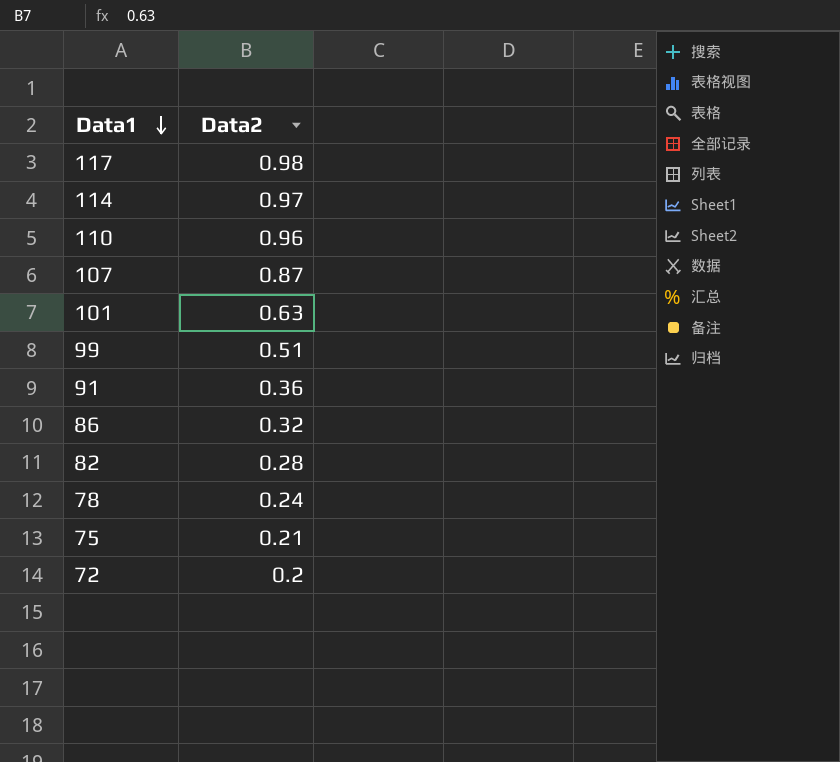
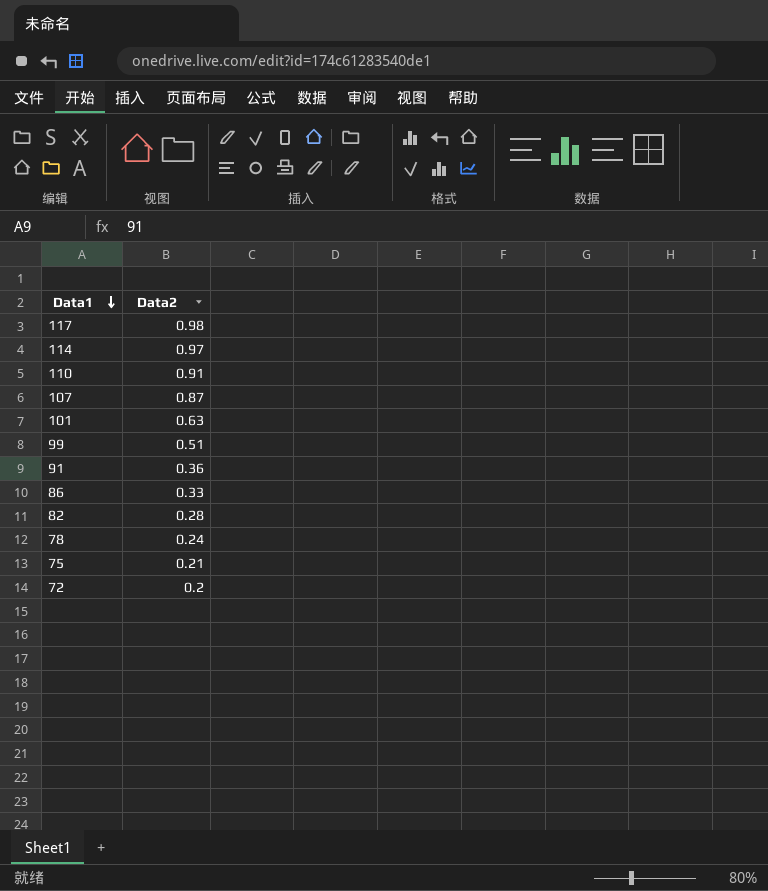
110 | Data2: 0.96 -> 0.91
86 | Data2: 0.32 -> 0.33

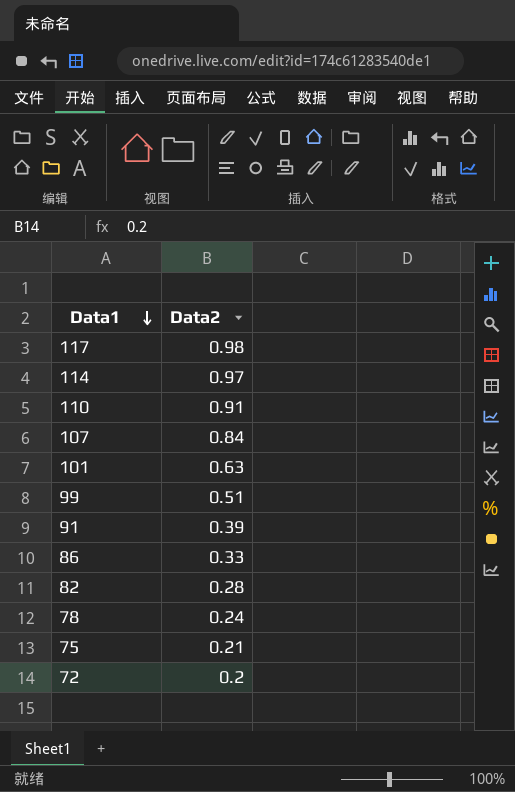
107 | Data2: 0.87 -> 0.84
91 | Data2: 0.36 -> 0.39

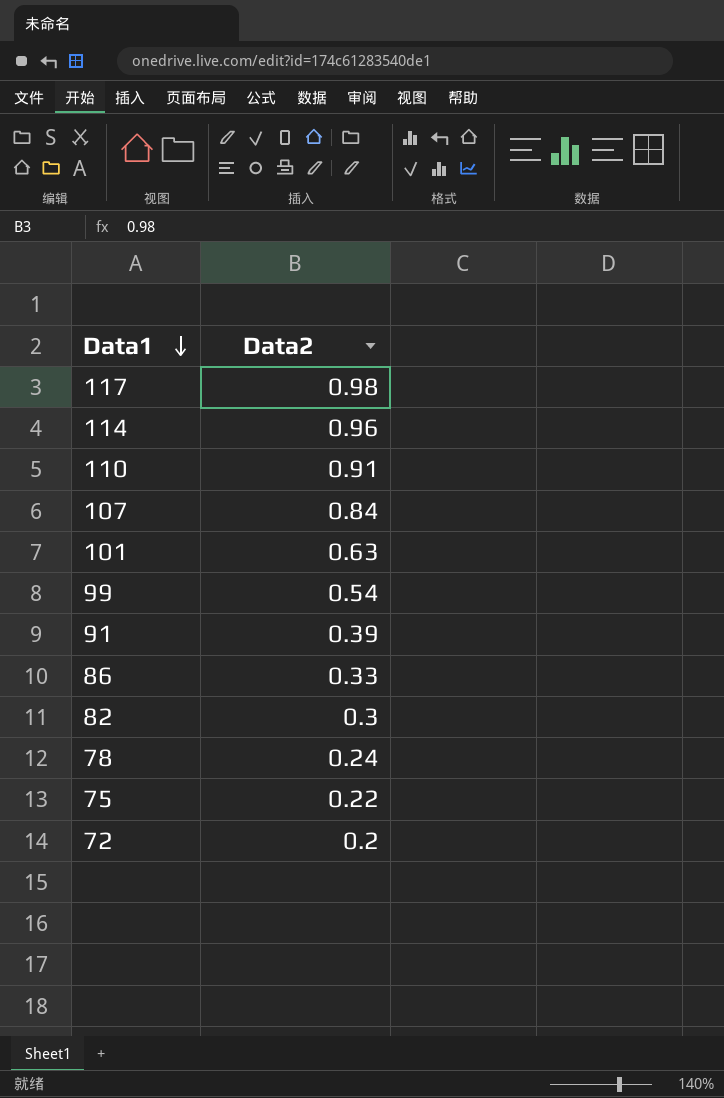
114 | Data2: 0.97 -> 0.96
99 | Data2: 0.51 -> 0.54
82 | Data2: 0.28 -> 0.3
75 | Data2: 0.21 -> 0.22

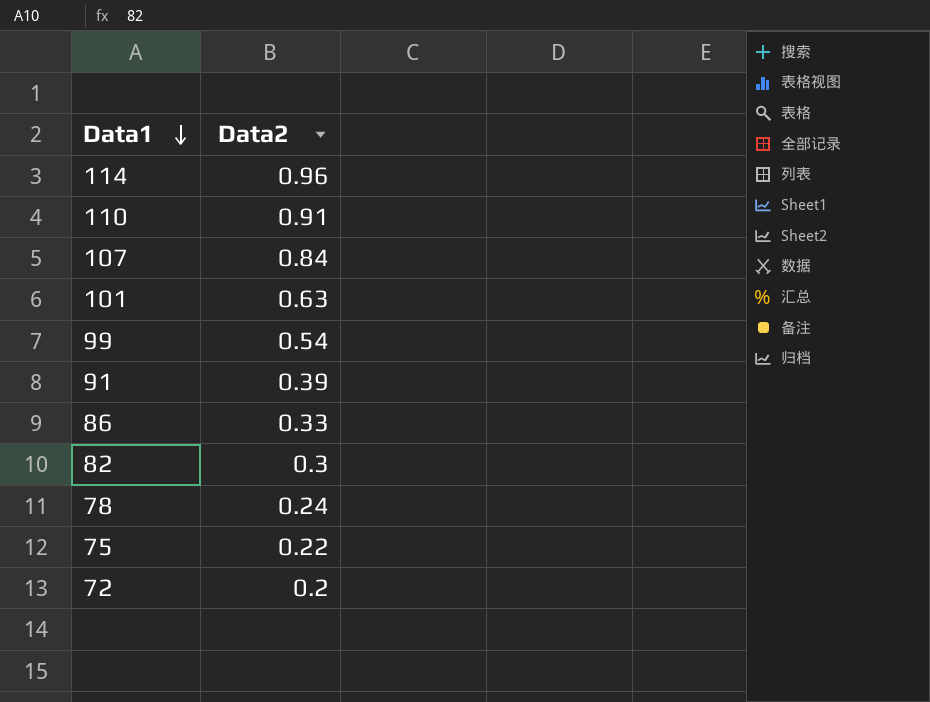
row 117: 0.98 -> none

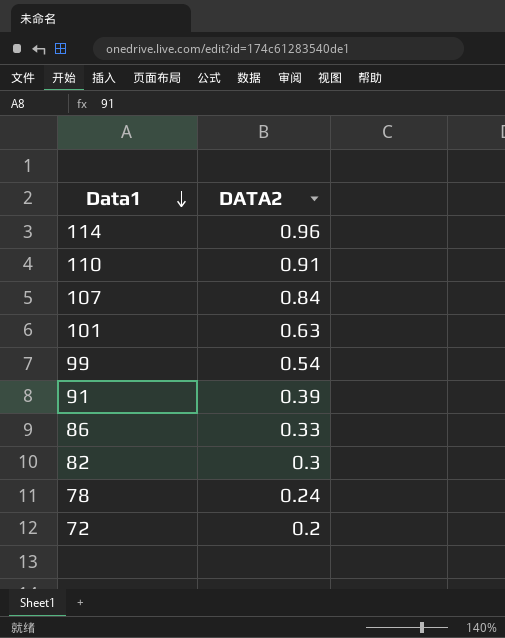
column name: Data2 -> DATA2
row 75: 0.22 -> none

